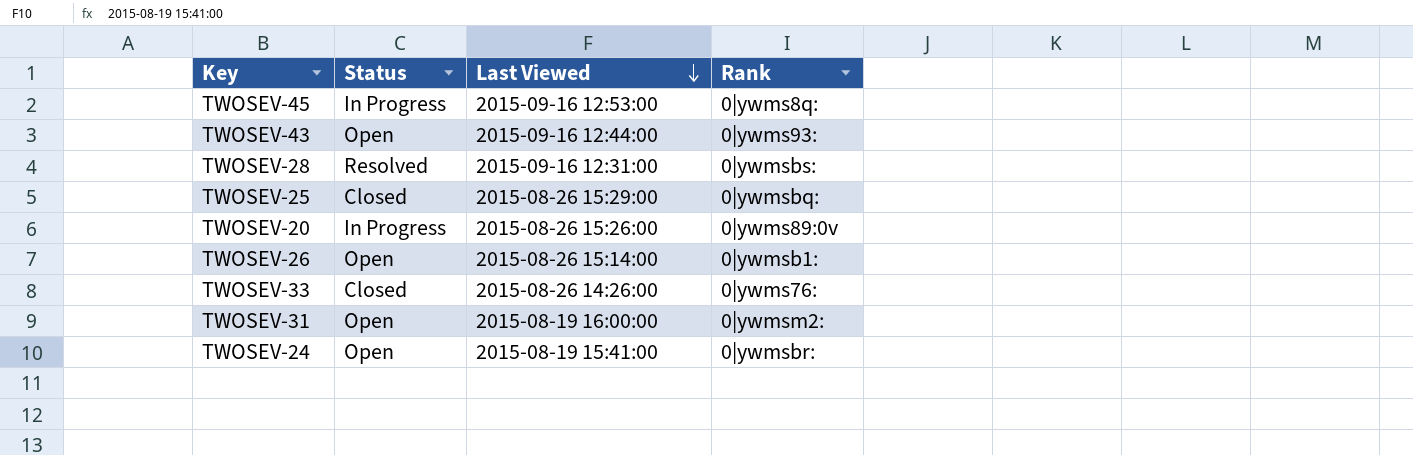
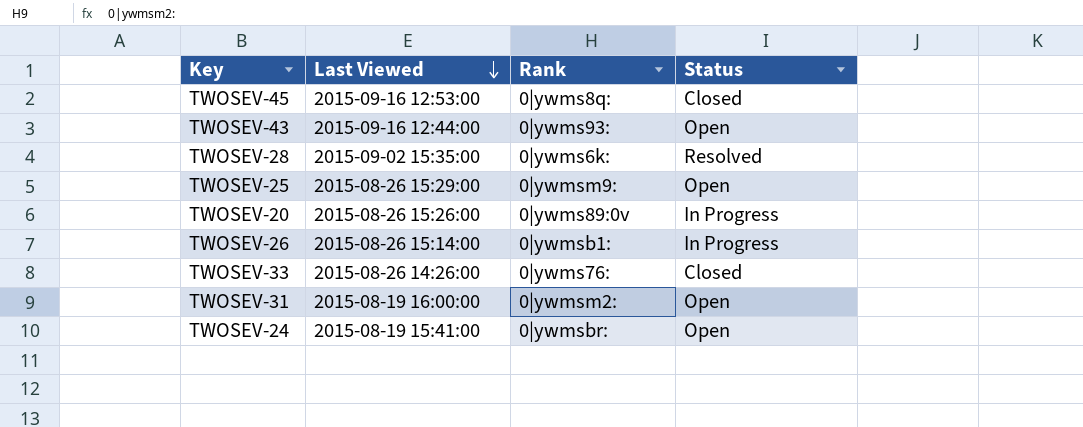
column Status | position: 2 -> 4
TWOSEV-45 | Status: In Progress -> Closed
TWOSEV-28 | Last Viewed: 2015-09-16 12:31:00 -> 2015-09-02 15:35:00
TWOSEV-28 | Rank: 0|ywmsbs: -> 0|ywms6k:
TWOSEV-25 | Rank: 0|ywmsbq: -> 0|ywmsm9:
TWOSEV-25 | Status: Closed -> Open
TWOSEV-26 | Status: Open -> In Progress

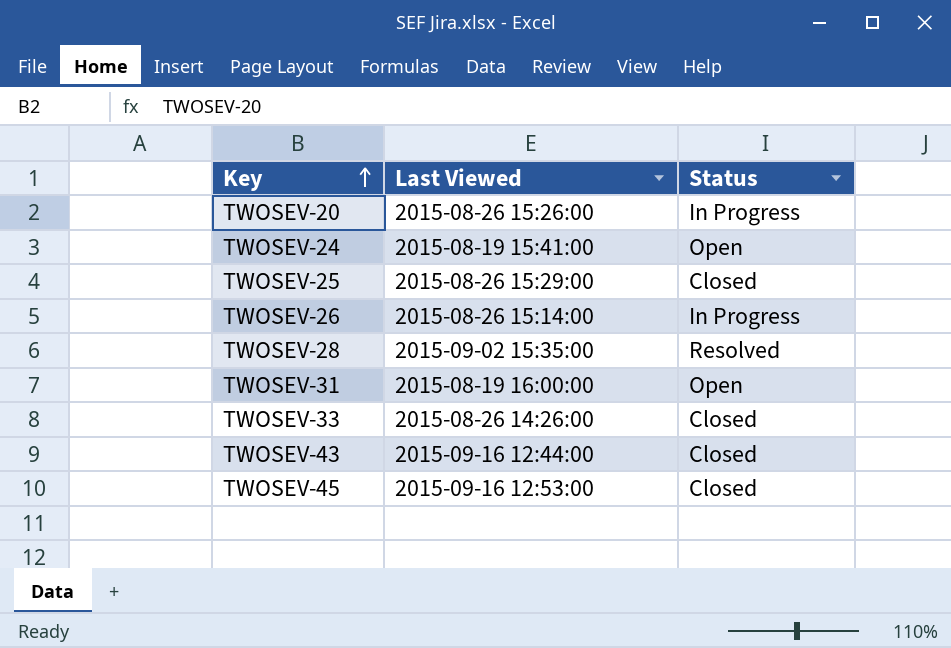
row order: Last Viewed descending -> Key ascending
column Rank | position: 3 -> none
TWOSEV-25 | Status: Open -> Closed
TWOSEV-43 | Status: Open -> Closed

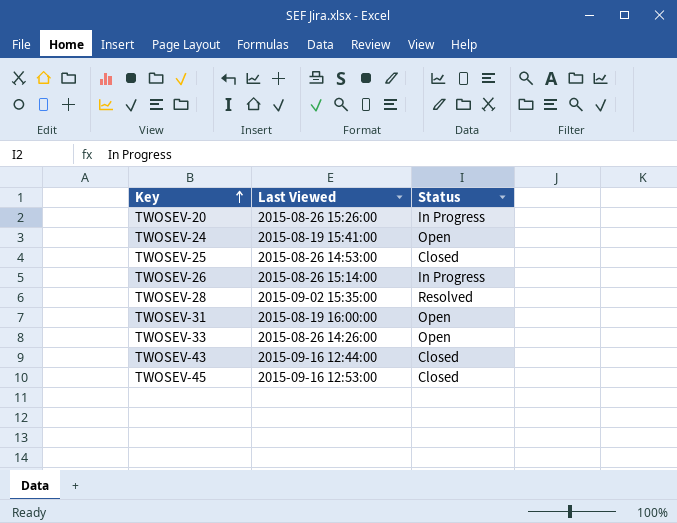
TWOSEV-25 | Last Viewed: 2015-08-26 15:29:00 -> 2015-08-26 14:53:00
TWOSEV-33 | Status: Closed -> Open

